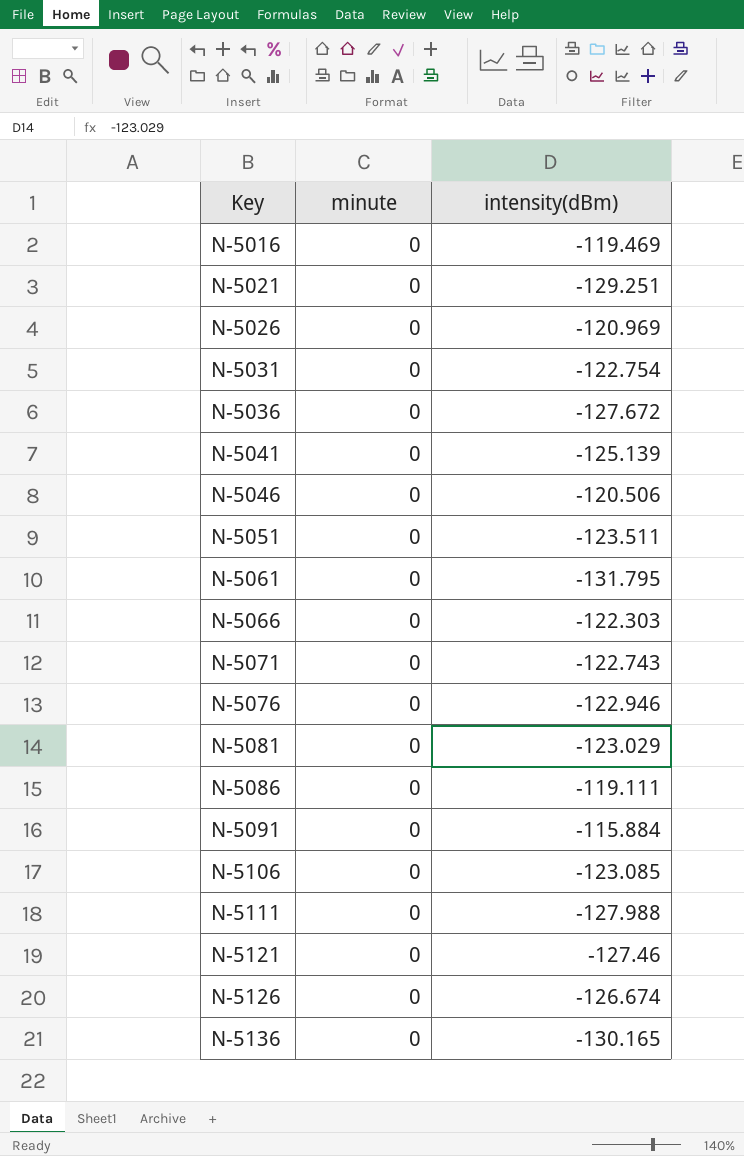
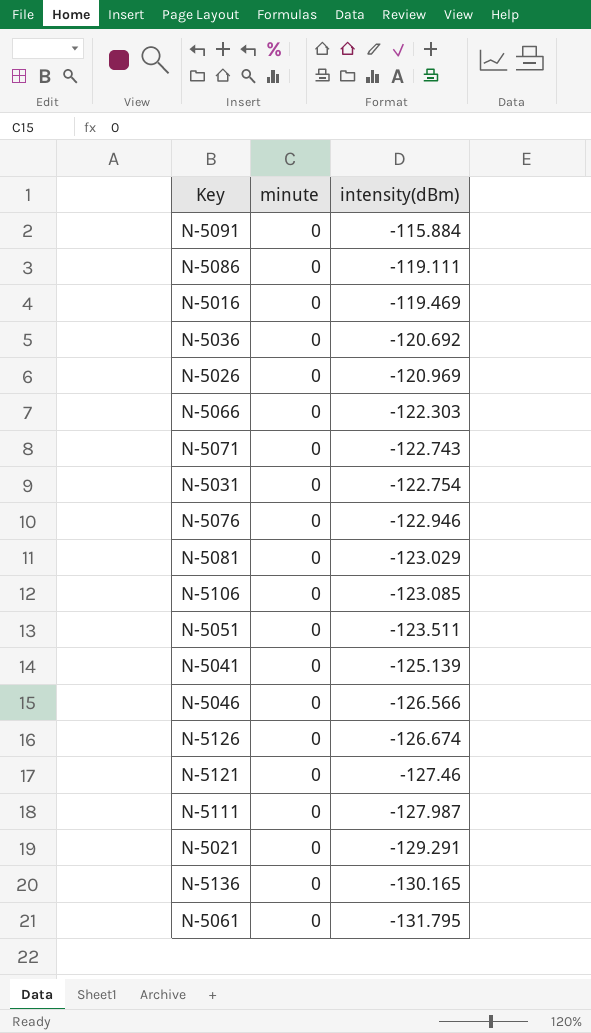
row order: Key ascending -> intensity(dBm) descending
N-5036 | intensity(dBm): -127.672 -> -120.692
N-5046 | intensity(dBm): -120.506 -> -126.566
N-5111 | intensity(dBm): -127.988 -> -127.987
N-5021 | intensity(dBm): -129.251 -> -129.291

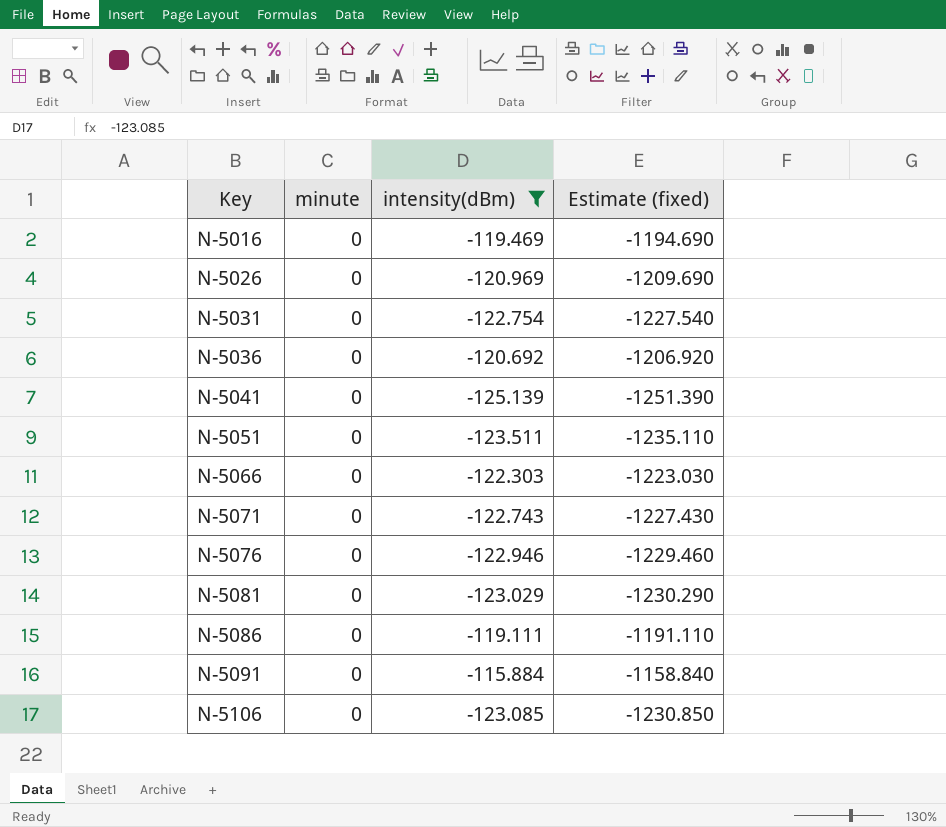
filter: none -> intensity(dBm) >= -125.139
row order: intensity(dBm) descending -> Key ascending
column Estimate (fixed) | formula: none -> [intensity(dBm)] * 10

